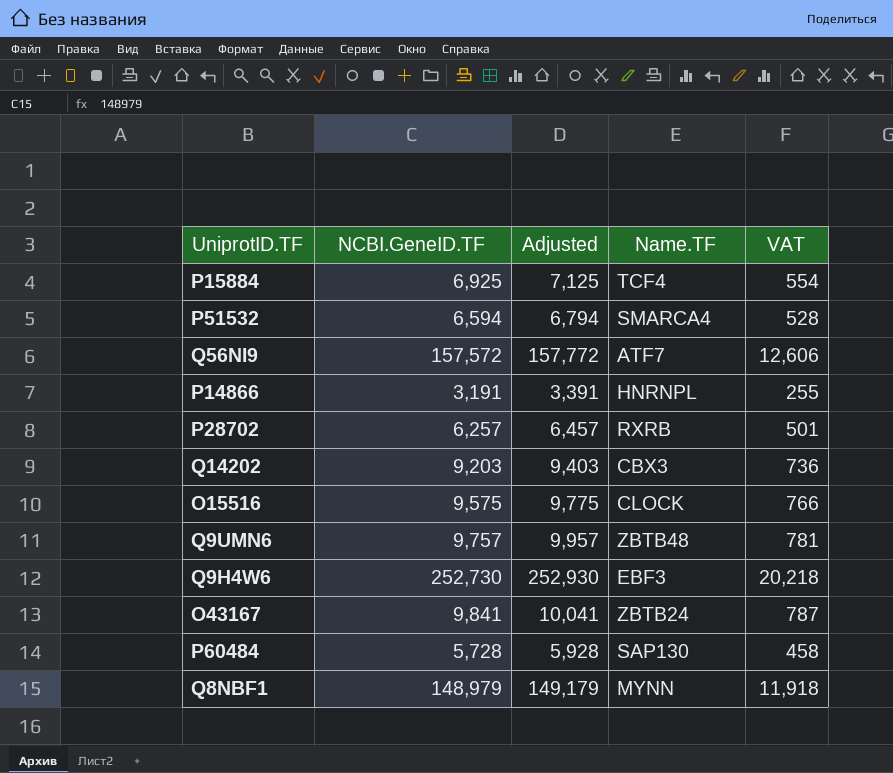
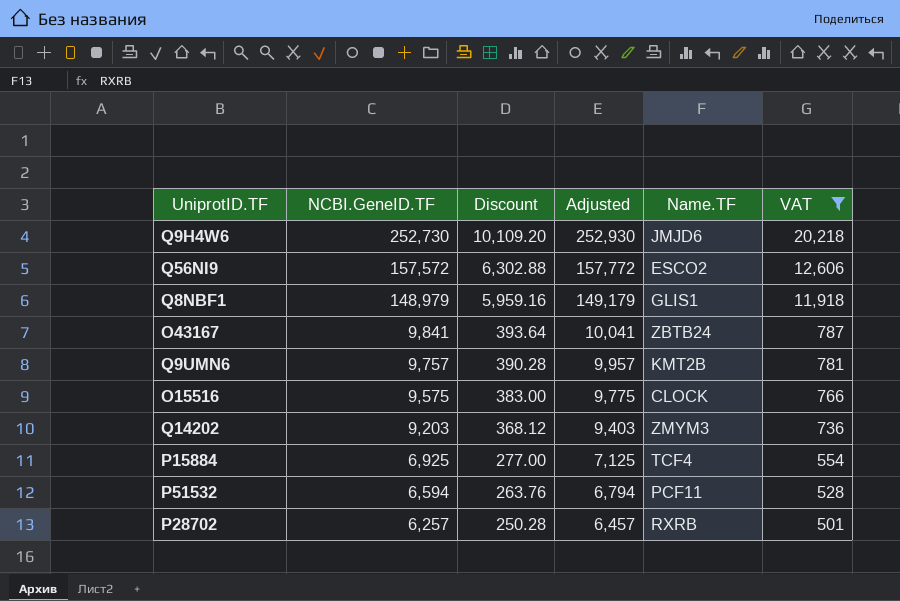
filter: none -> VAT >= 501
row order: none -> NCBI.GeneID.TF descending
column Discount | formula: none -> [NCBI.GeneID.TF] * 0.04
Q9H4W6 | Name.TF: EBF3 -> JMJD6
Q56NI9 | Name.TF: ATF7 -> ESCO2
Q8NBF1 | Name.TF: MYNN -> GLIS1
Q9UMN6 | Name.TF: ZBTB48 -> KMT2B
Q14202 | Name.TF: CBX3 -> ZMYM3
P51532 | Name.TF: SMARCA4 -> PCF11

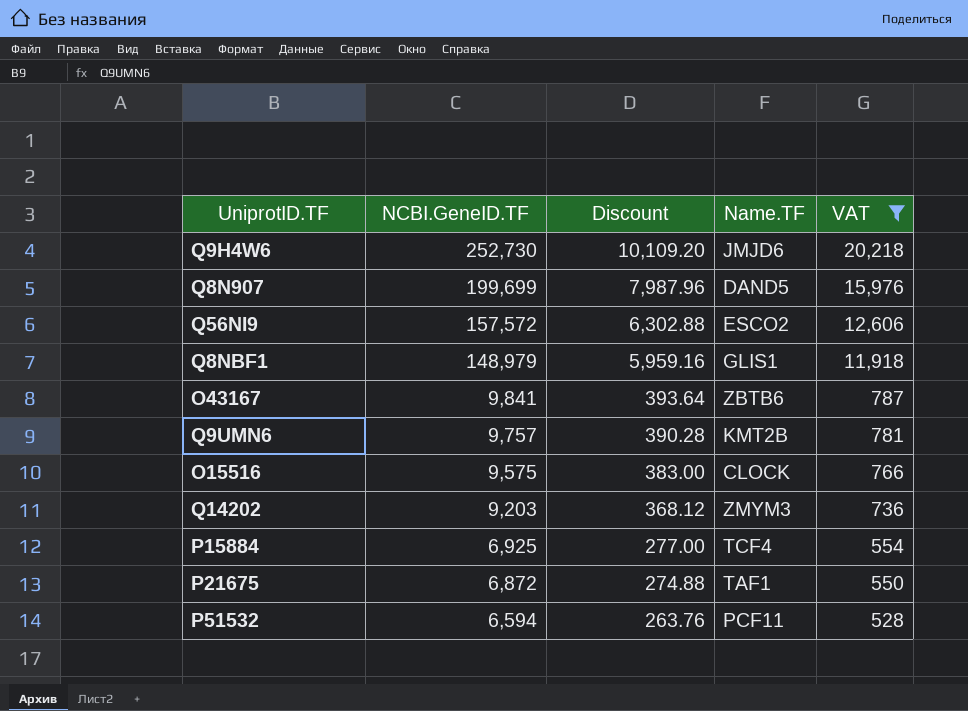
column Adjusted | formula: [NCBI.GeneID.TF] + 200 -> none
row P28702: 6,257 | 250.28 | 6,457 | RXRB | 501 -> none
row Q8N907: none -> 199,699 | 7,987.96 | DAND5 | 15,976
O43167 | Name.TF: ZBTB24 -> ZBTB6
row P21675: none -> 6,872 | 274.88 | TAF1 | 550

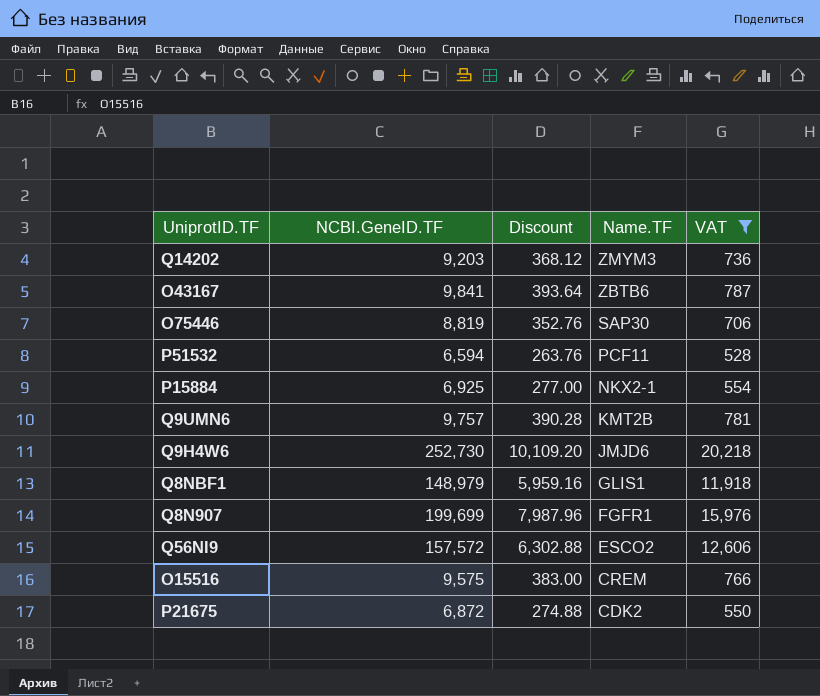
row order: NCBI.GeneID.TF descending -> Name.TF descending
row O75446: none -> 8,819 | 352.76 | SAP30 | 706
P15884 | Name.TF: TCF4 -> NKX2-1
Q8N907 | Name.TF: DAND5 -> FGFR1
O15516 | Name.TF: CLOCK -> CREM
P21675 | Name.TF: TAF1 -> CDK2

